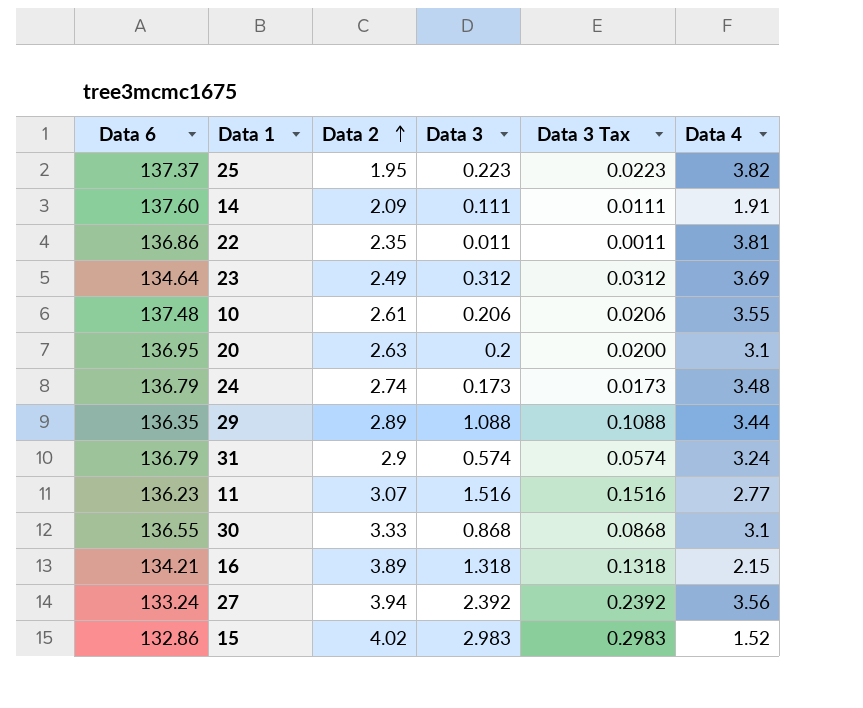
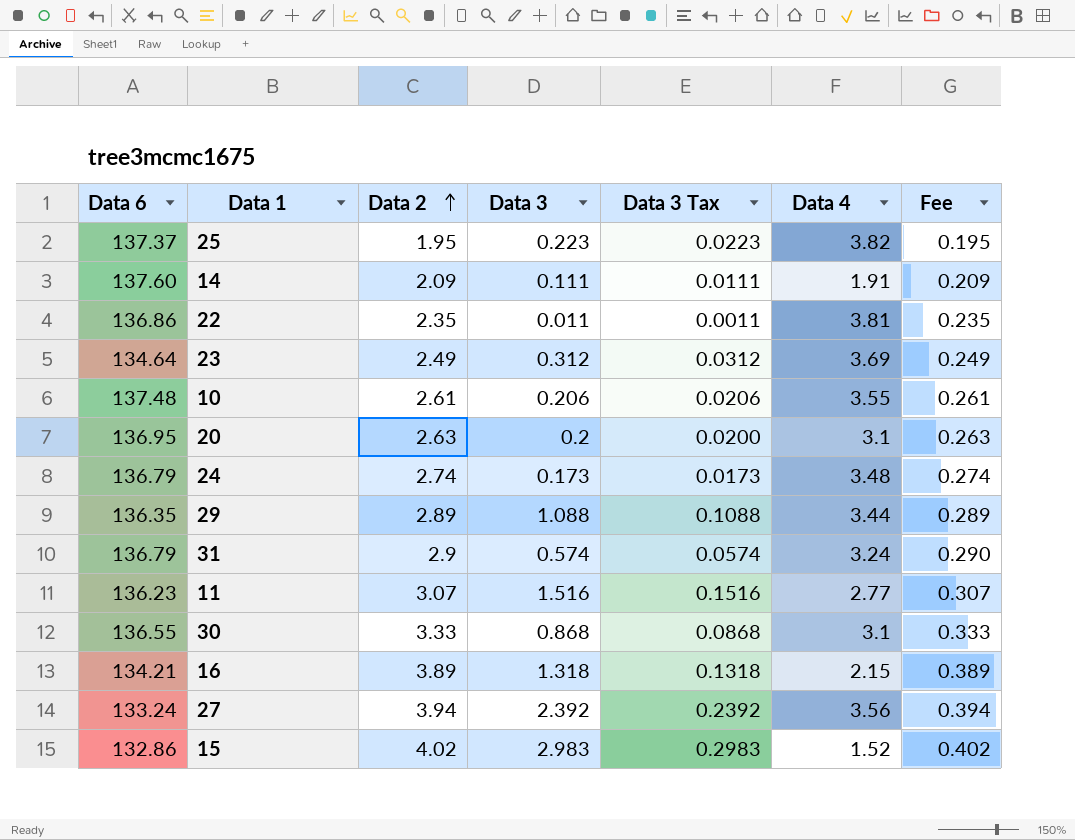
column Fee | formula: none -> [Data 2] * 0.1

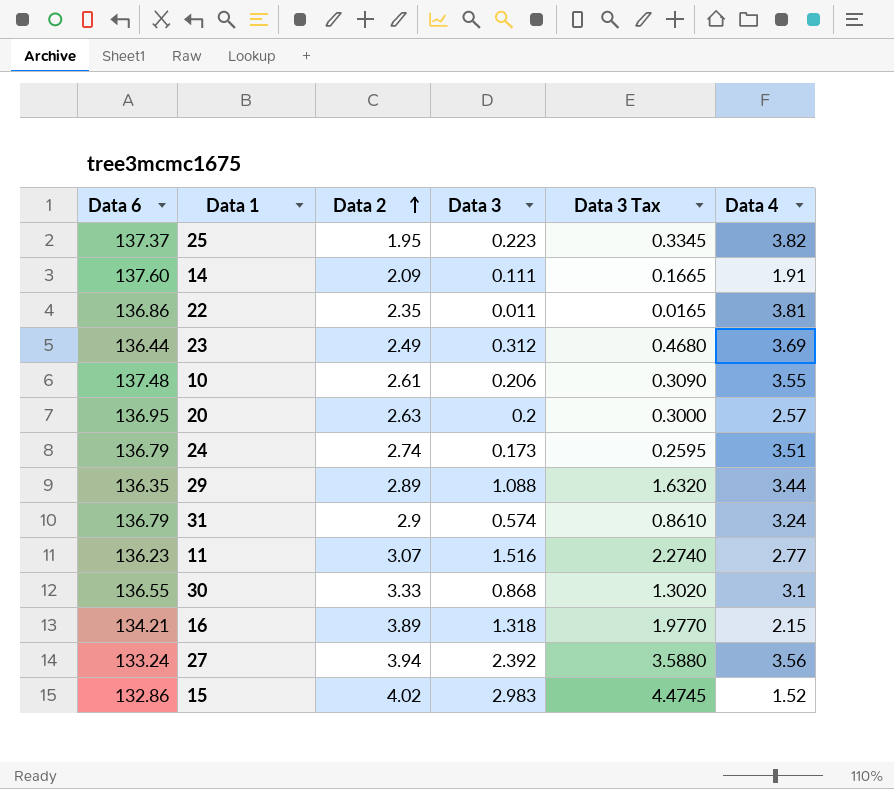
column Fee | formula: [Data 2] * 0.1 -> none
column Data 3 Tax | formula: [Data 3] * 0.1 -> [Data 3] * 1.5
23 | Data 6: 134.64 -> 136.44
20 | Data 4: 3.1 -> 2.57
24 | Data 4: 3.48 -> 3.51

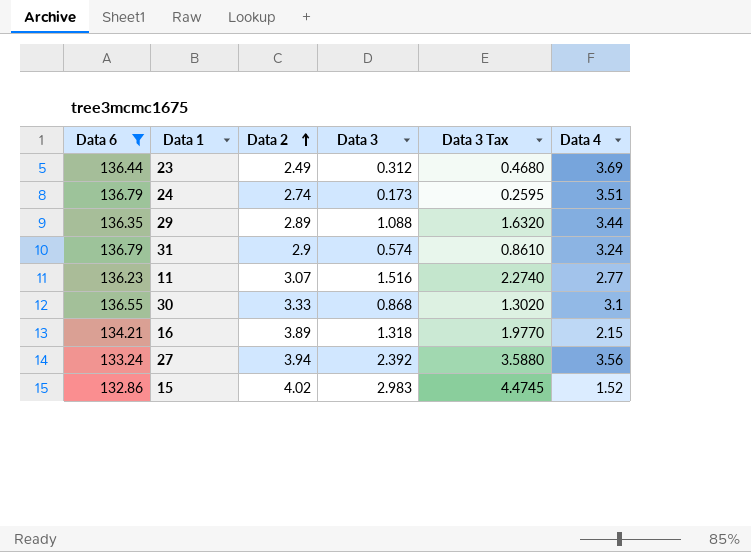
filter: none -> Data 6 <= 136.79

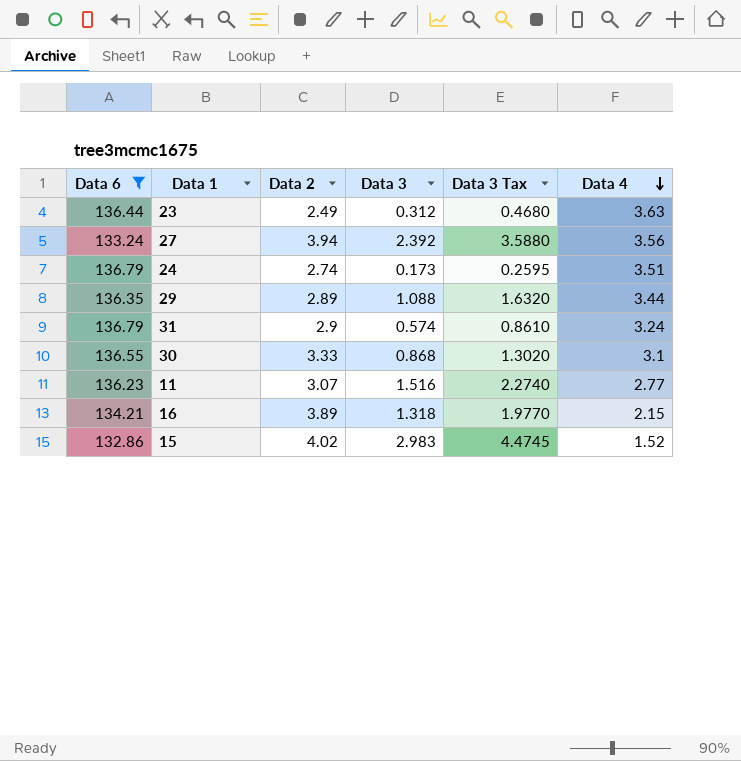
row order: Data 2 ascending -> Data 4 descending
23 | Data 4: 3.69 -> 3.63

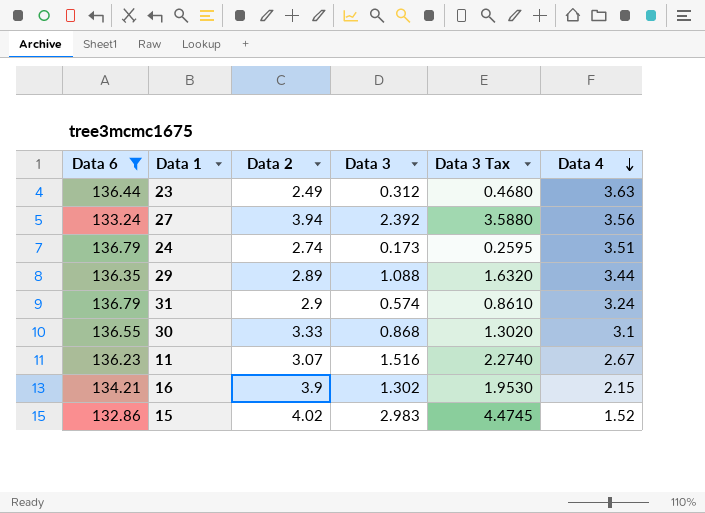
11 | Data 4: 2.77 -> 2.67
16 | Data 2: 3.89 -> 3.9
16 | Data 3: 1.318 -> 1.302
16 | Data 3 Tax: 1.9770 -> 1.9530

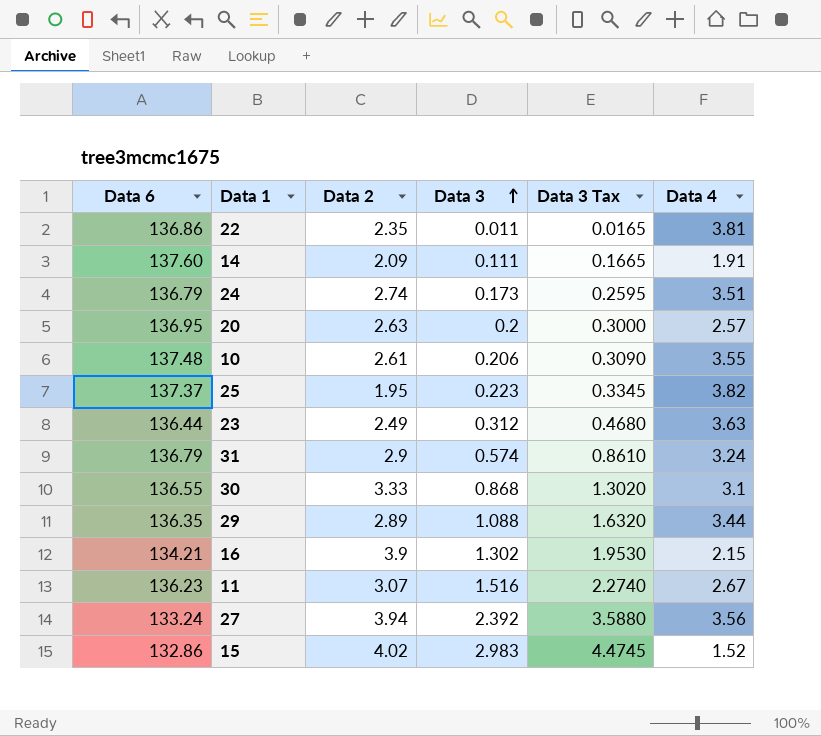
filter: Data 6 <= 136.79 -> none
row order: Data 4 descending -> Data 3 ascending

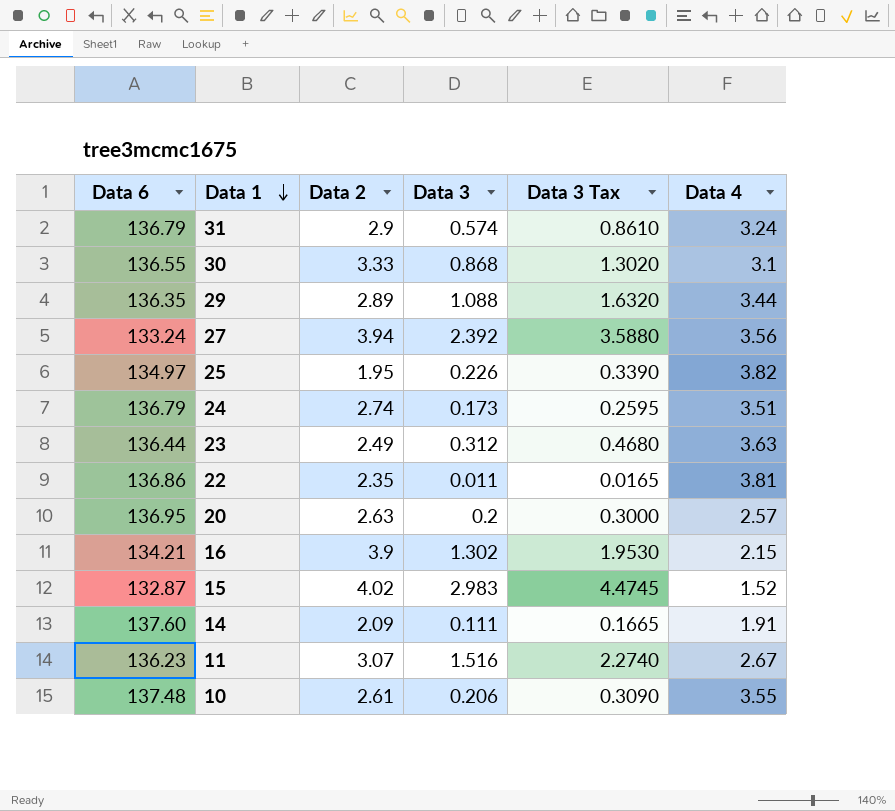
row order: Data 3 ascending -> Data 1 descending
25 | Data 6: 137.37 -> 134.97
25 | Data 3: 0.223 -> 0.226
25 | Data 3 Tax: 0.3345 -> 0.3390
15 | Data 6: 132.86 -> 132.87

